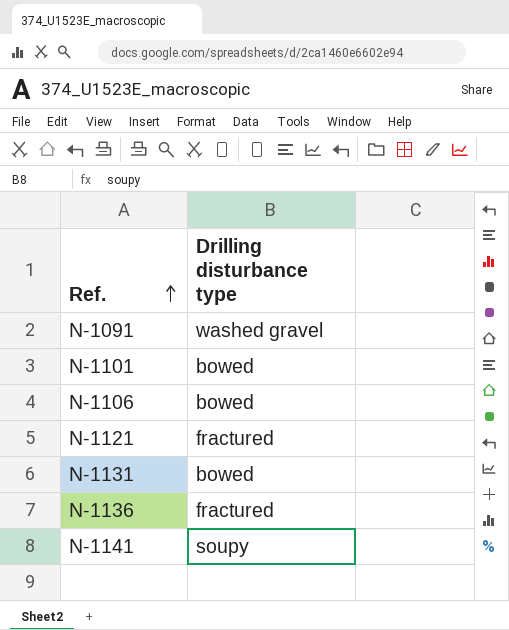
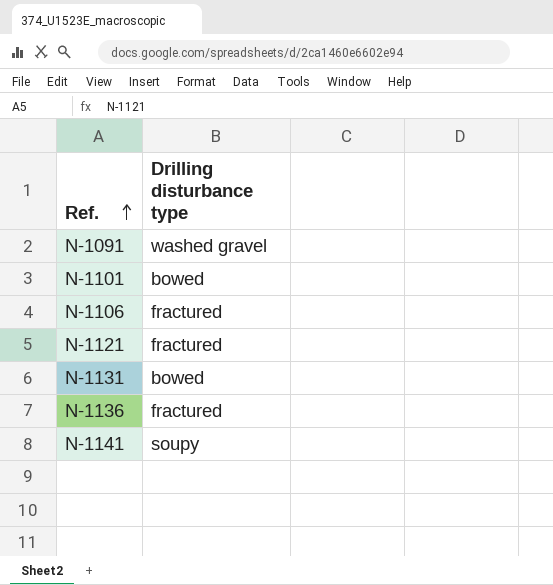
N-1106 | Drilling disturbance type: bowed -> fractured

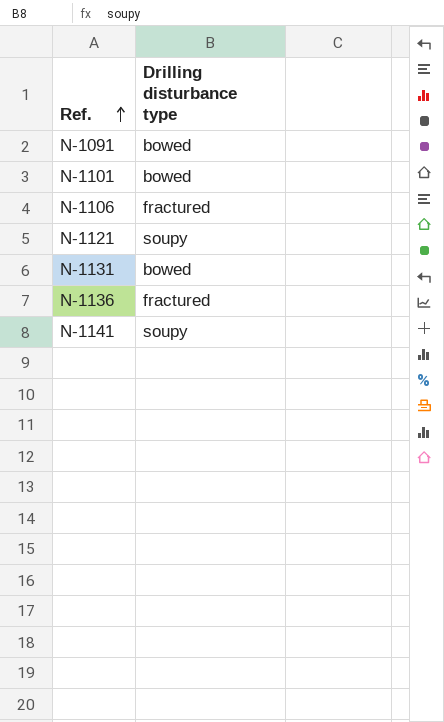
N-1091 | Drilling disturbance type: washed gravel -> bowed
N-1121 | Drilling disturbance type: fractured -> soupy

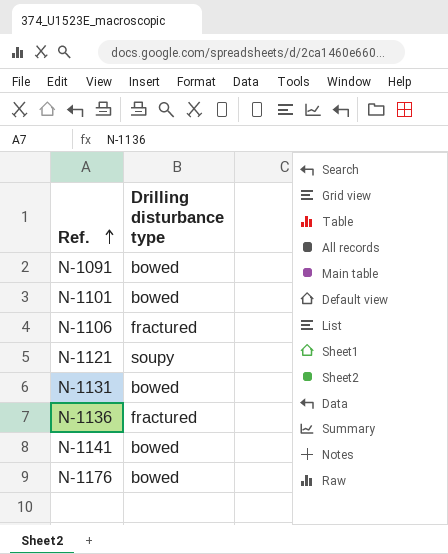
N-1141 | Drilling disturbance type: soupy -> bowed
row N-1176: none -> bowed

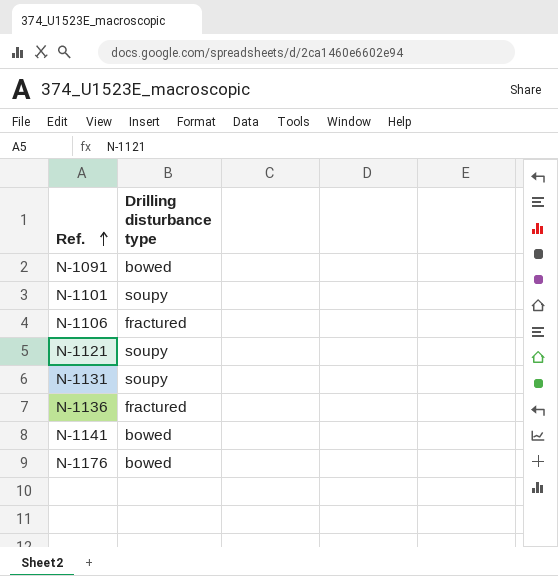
N-1101 | Drilling disturbance type: bowed -> soupy
N-1131 | Drilling disturbance type: bowed -> soupy

